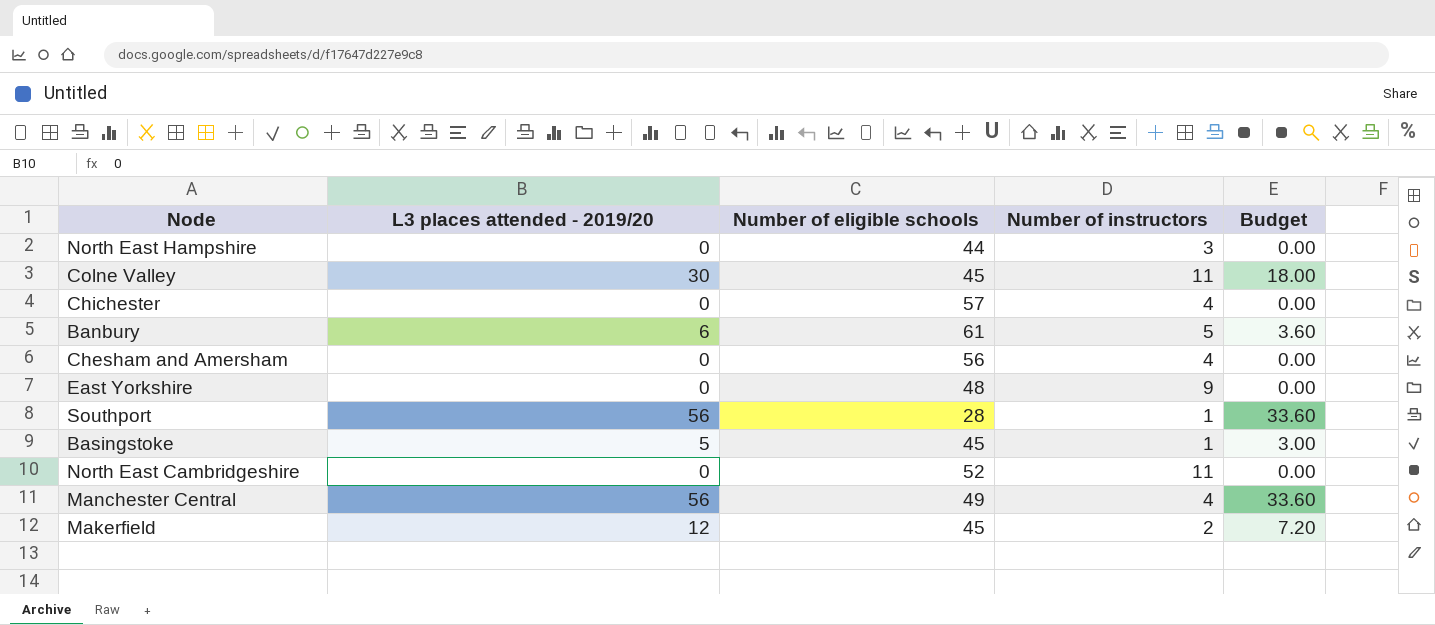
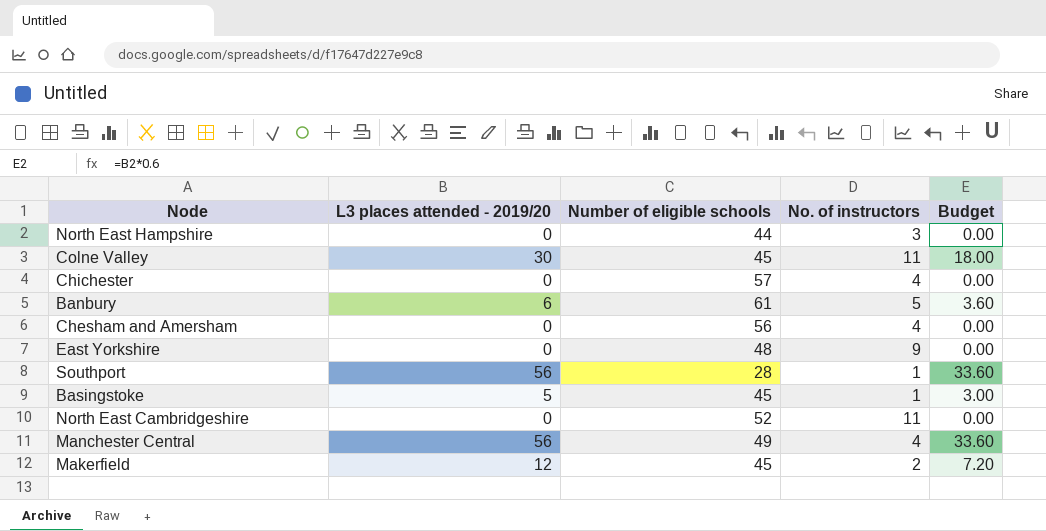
column name: Number of instructors -> No. of instructors

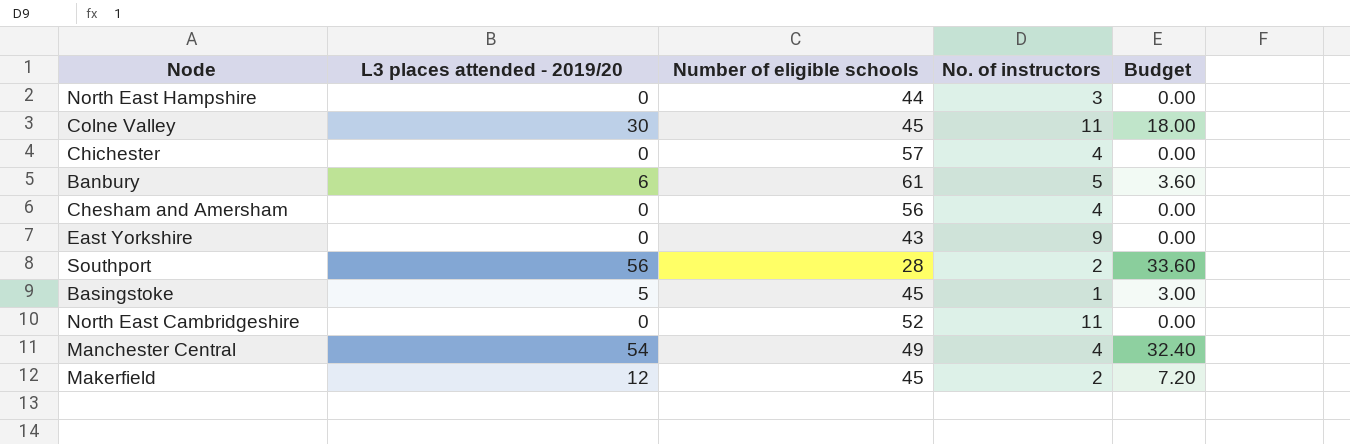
East Yorkshire | Number of eligible schools: 48 -> 43
Southport | No. of instructors: 1 -> 2
Manchester Central | L3 places attended - 2019/20: 56 -> 54
Manchester Central | Budget: 33.60 -> 32.40

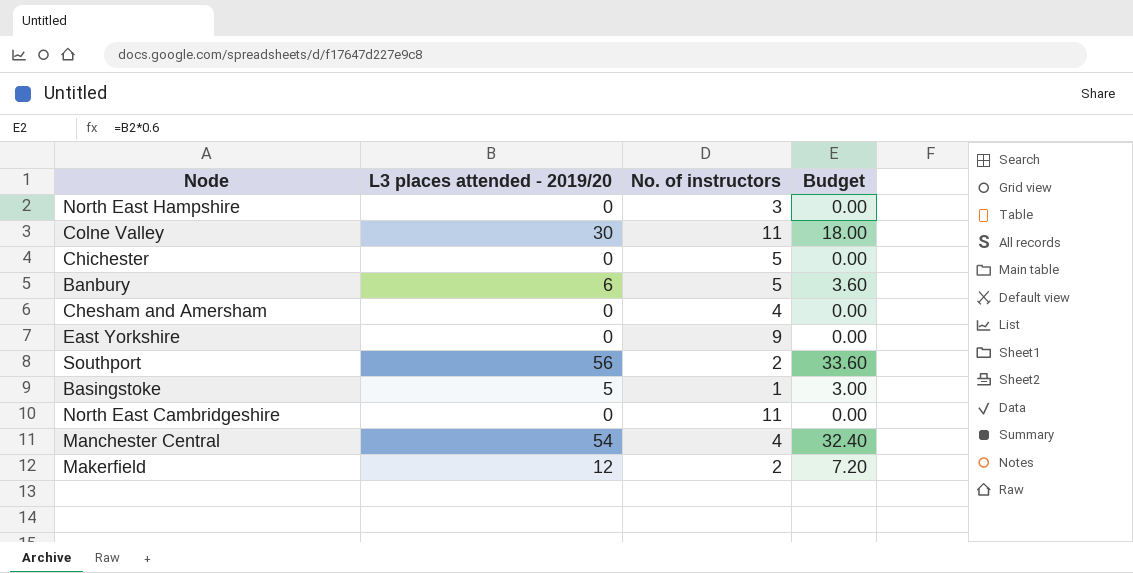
column Number of eligible schools | position: 3 -> none
Chichester | No. of instructors: 4 -> 5

